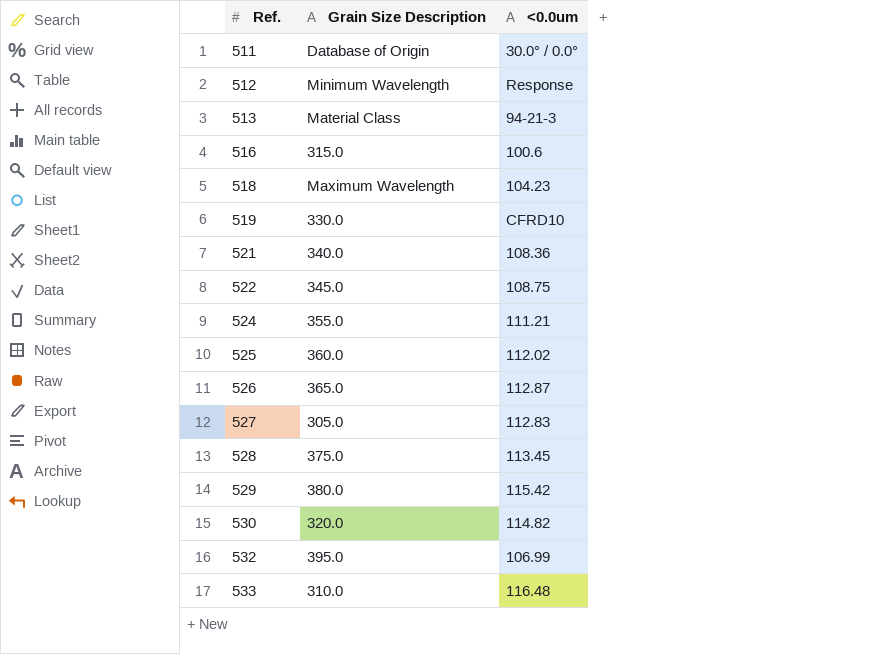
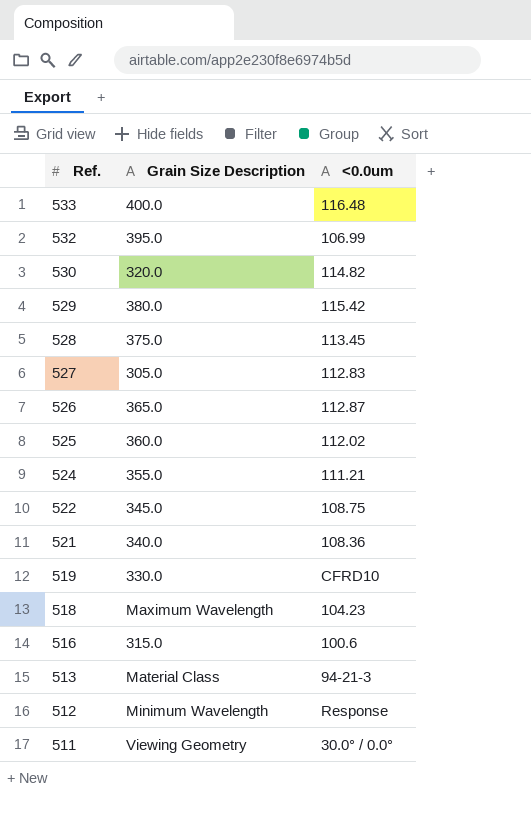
row order: Ref. ascending -> Ref. descending
533 | Grain Size Description: 310.0 -> 400.0
511 | Grain Size Description: Database of Origin -> Viewing Geometry

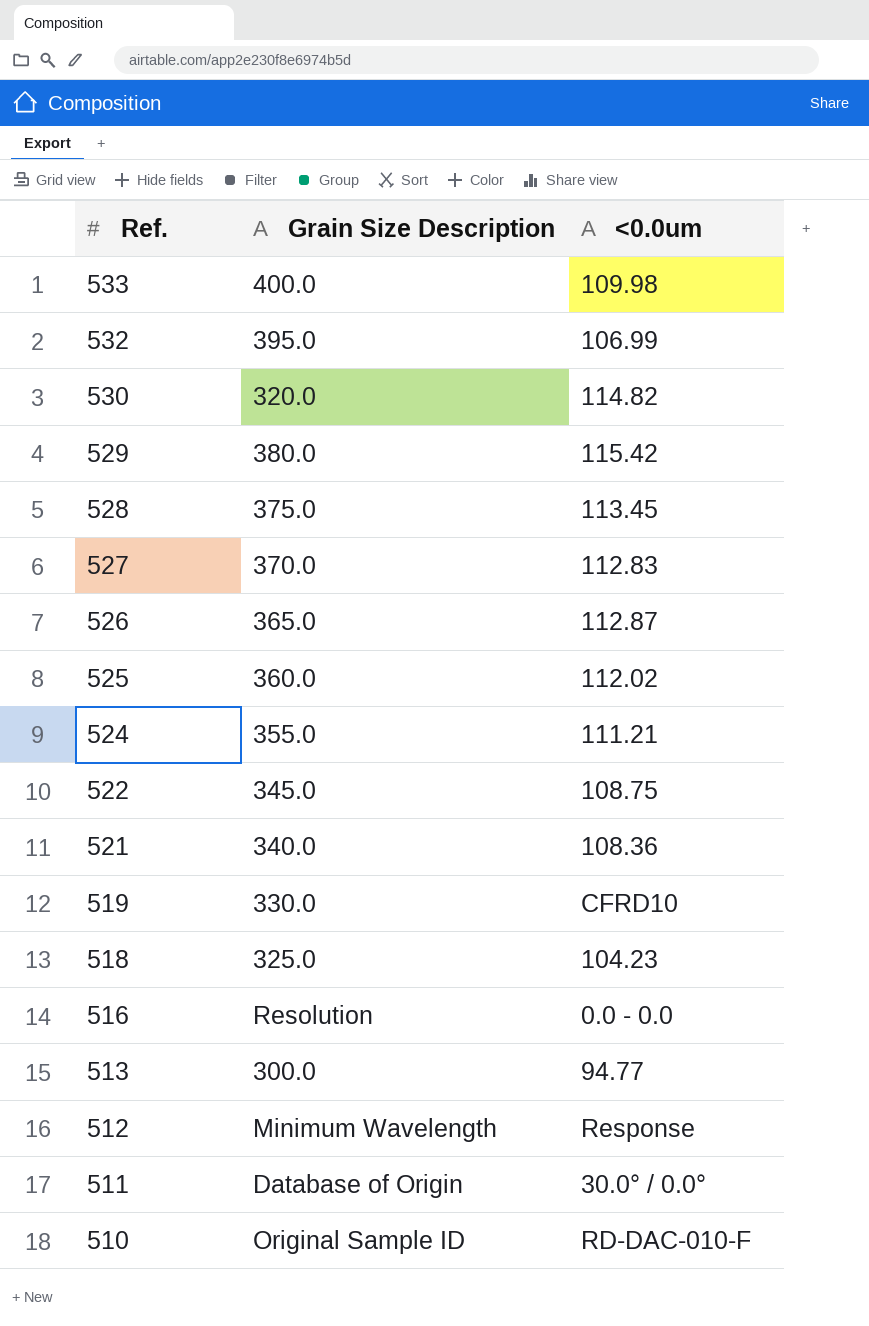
533 | <0.0um: 116.48 -> 109.98
527 | Grain Size Description: 305.0 -> 370.0
518 | Grain Size Description: Maximum Wavelength -> 325.0
516 | Grain Size Description: 315.0 -> Resolution
516 | <0.0um: 100.6 -> 0.0 - 0.0
513 | Grain Size Description: Material Class -> 300.0
513 | <0.0um: 94-21-3 -> 94.77
511 | Grain Size Description: Viewing Geometry -> Database of Origin
row 510: none -> Original Sample ID | RD-DAC-010-F

